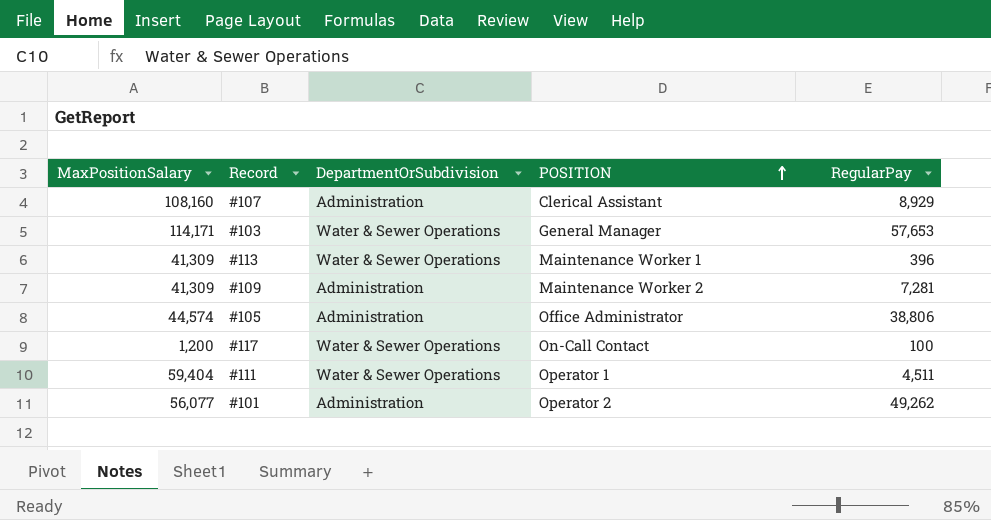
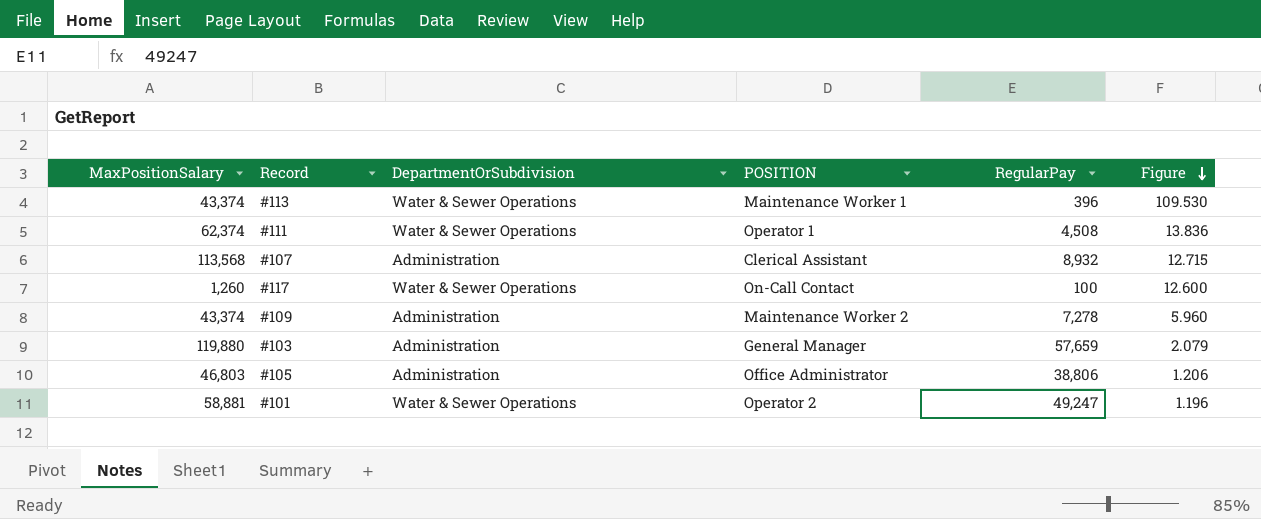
row order: POSITION ascending -> Figure descending
column Figure | formula: none -> [MaxPositionSalary] / [RegularPay]
#113 | MaxPositionSalary: 41,309 -> 43,374
#111 | MaxPositionSalary: 59,404 -> 62,374
#111 | RegularPay: 4,511 -> 4,508
#107 | MaxPositionSalary: 108,160 -> 113,568
#107 | RegularPay: 8,929 -> 8,932
#117 | MaxPositionSalary: 1,200 -> 1,260
#109 | MaxPositionSalary: 41,309 -> 43,374
#109 | RegularPay: 7,281 -> 7,278
#103 | MaxPositionSalary: 114,171 -> 119,880
#103 | DepartmentOrSubdivision: Water & Sewer Operations -> Administration
#103 | RegularPay: 57,653 -> 57,659
#105 | MaxPositionSalary: 44,574 -> 46,803
#101 | MaxPositionSalary: 56,077 -> 58,881
#101 | DepartmentOrSubdivision: Administration -> Water & Sewer Operations
#101 | RegularPay: 49,262 -> 49,247

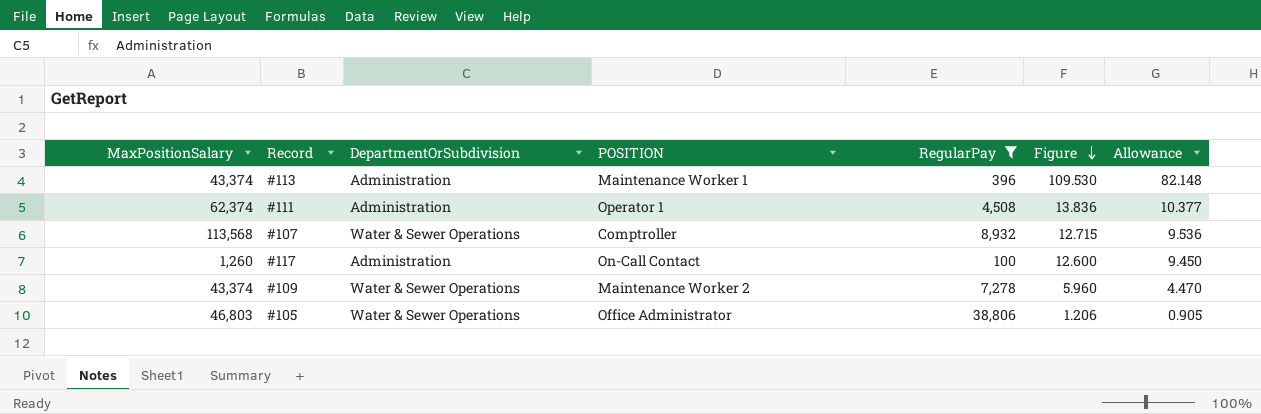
filter: none -> RegularPay <= 38,806
column Allowance | formula: none -> [Figure] * 0.75
#113 | DepartmentOrSubdivision: Water & Sewer Operations -> Administration
#111 | DepartmentOrSubdivision: Water & Sewer Operations -> Administration
#107 | DepartmentOrSubdivision: Administration -> Water & Sewer Operations
#107 | POSITION: Clerical Assistant -> Comptroller
#117 | DepartmentOrSubdivision: Water & Sewer Operations -> Administration
#109 | DepartmentOrSubdivision: Administration -> Water & Sewer Operations
#105 | DepartmentOrSubdivision: Administration -> Water & Sewer Operations

